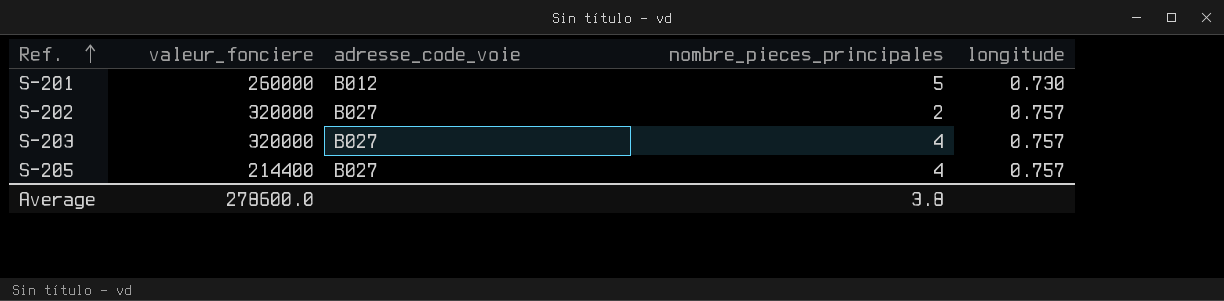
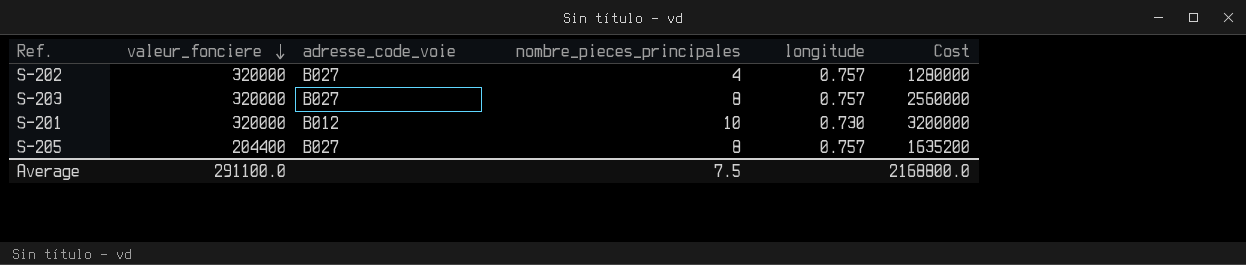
row order: Ref. ascending -> valeur_fonciere descending
column Cost | formula: none -> [valeur_fonciere] * [nombre_pieces_principales]
S-202 | nombre_pieces_principales: 2 -> 4
S-203 | nombre_pieces_principales: 4 -> 8
S-201 | valeur_fonciere: 260000 -> 320000
S-201 | nombre_pieces_principales: 5 -> 10
S-205 | valeur_fonciere: 214400 -> 204400
S-205 | nombre_pieces_principales: 4 -> 8
Average | valeur_fonciere: 278600.0 -> 291100.0
Average | nombre_pieces_principales: 3.8 -> 7.5

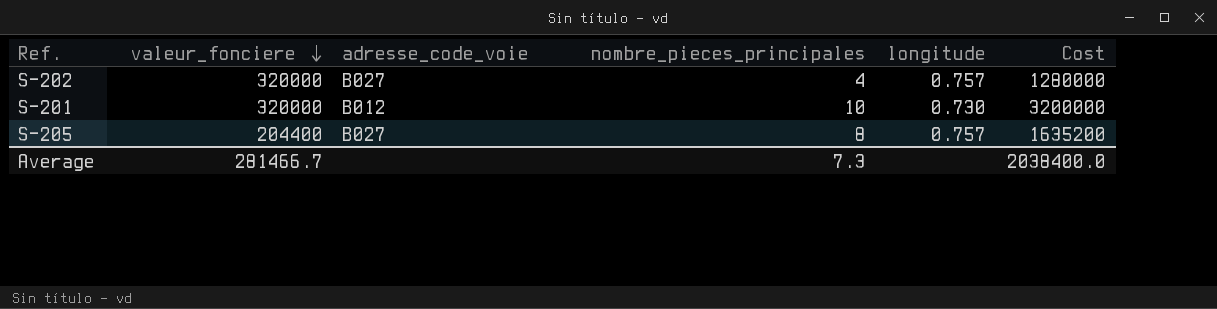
row S-203: 320000 | B027 | 8 | 0.757 | 2560000 -> none
Average | valeur_fonciere: 291100.0 -> 281466.7
Average | nombre_pieces_principales: 7.5 -> 7.3
Average | Cost: 2168800.0 -> 2038400.0

